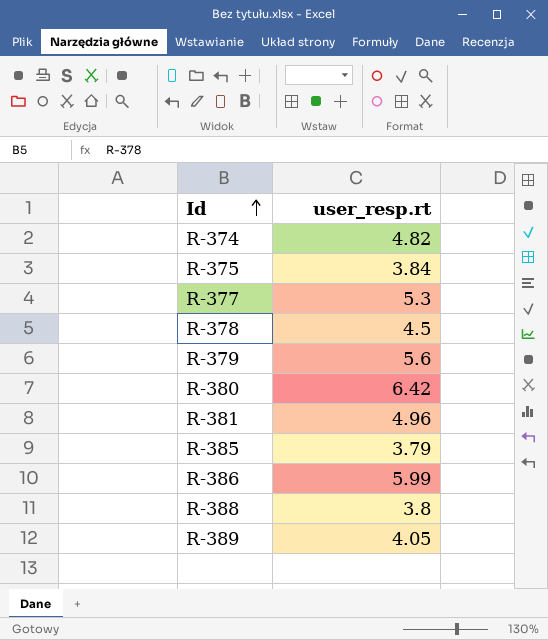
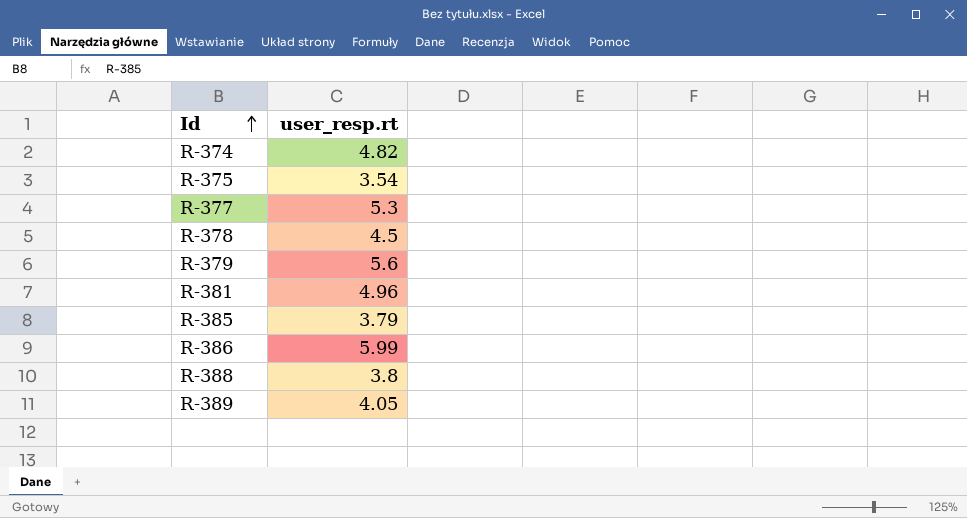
row R-380: 6.42 -> none
R-375 | user_resp.rt: 3.84 -> 3.54

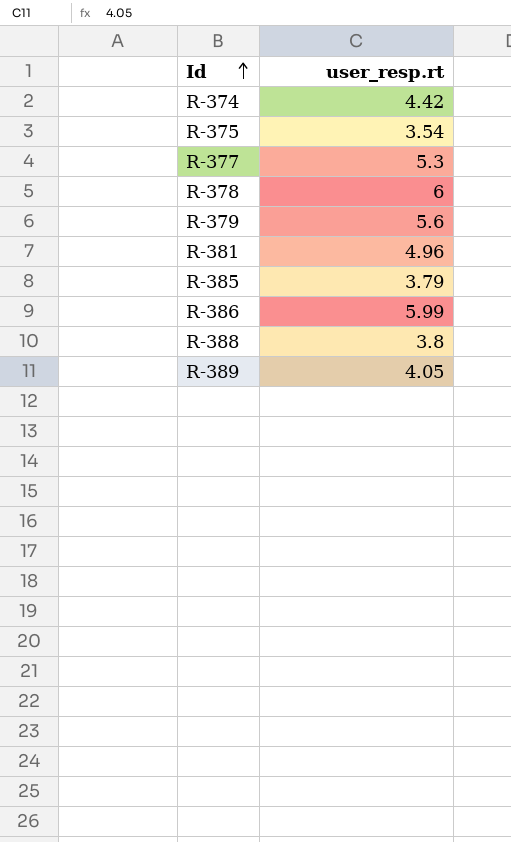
R-374 | user_resp.rt: 4.82 -> 4.42
R-378 | user_resp.rt: 4.5 -> 6

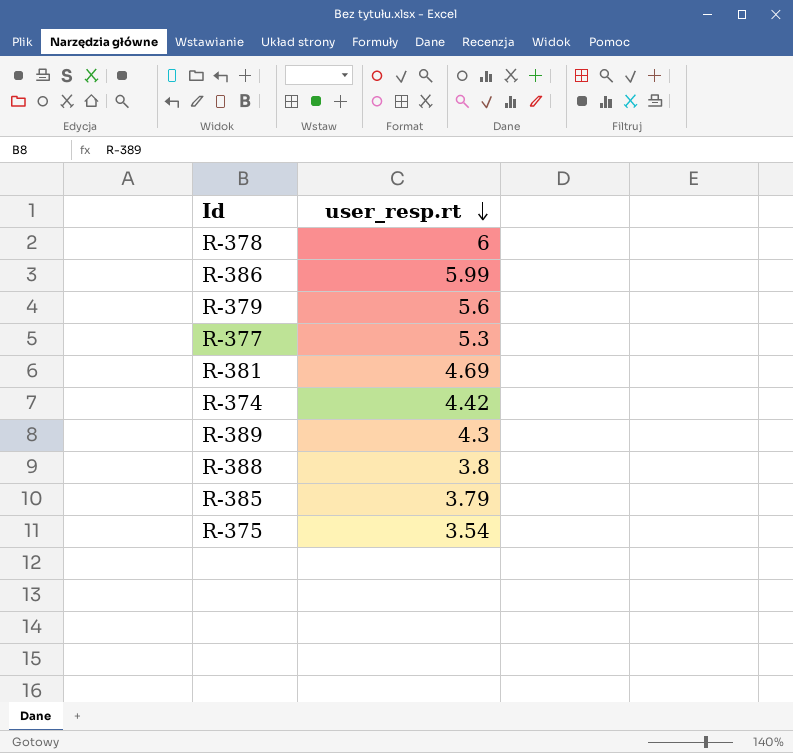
row order: Id ascending -> user_resp.rt descending
R-381 | user_resp.rt: 4.96 -> 4.69
R-389 | user_resp.rt: 4.05 -> 4.3

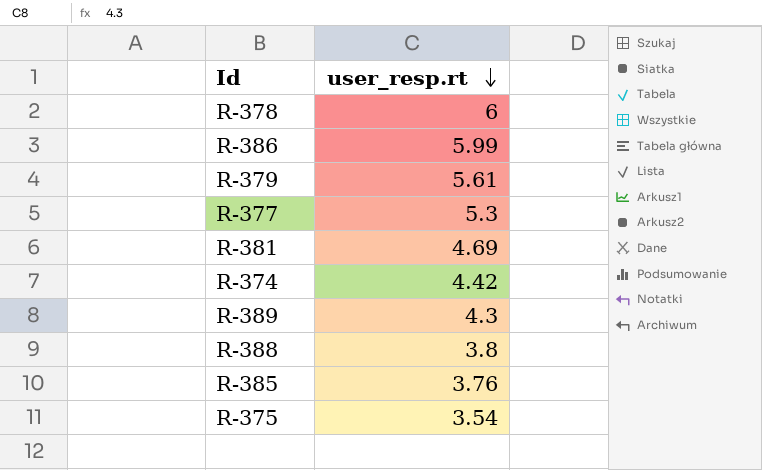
R-379 | user_resp.rt: 5.6 -> 5.61
R-385 | user_resp.rt: 3.79 -> 3.76

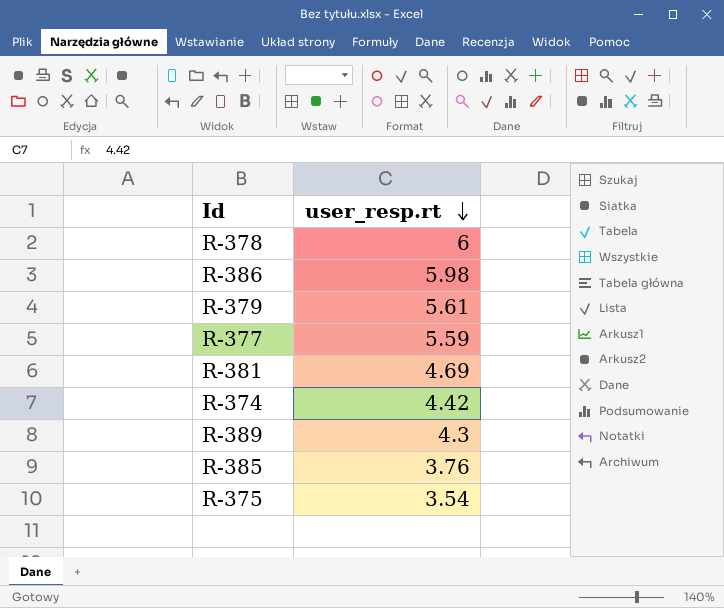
row R-388: 3.8 -> none
R-386 | user_resp.rt: 5.99 -> 5.98
R-377 | user_resp.rt: 5.3 -> 5.59

